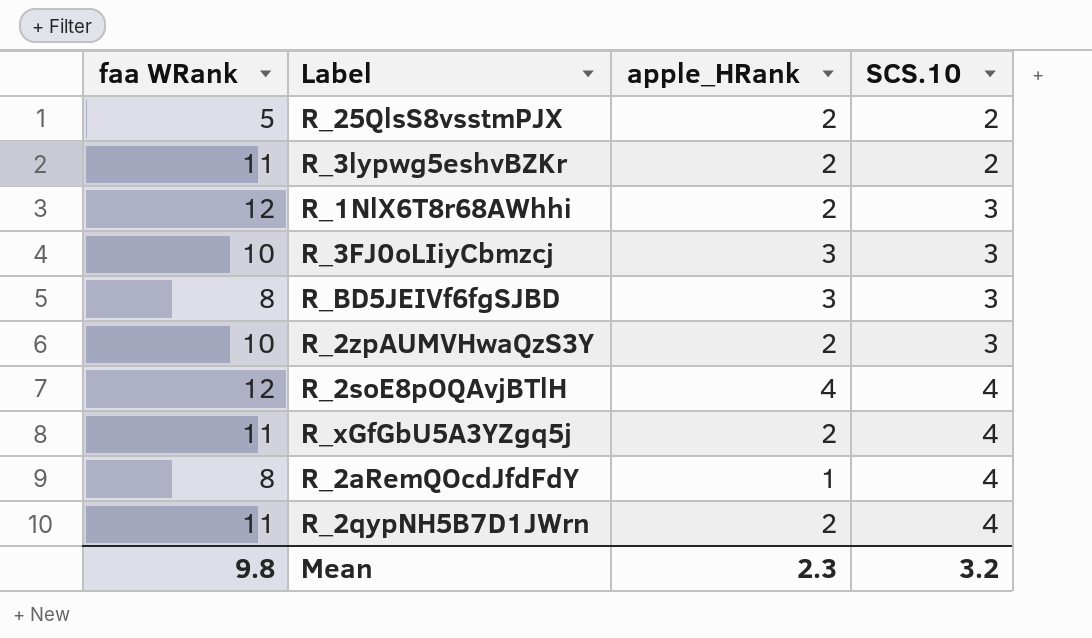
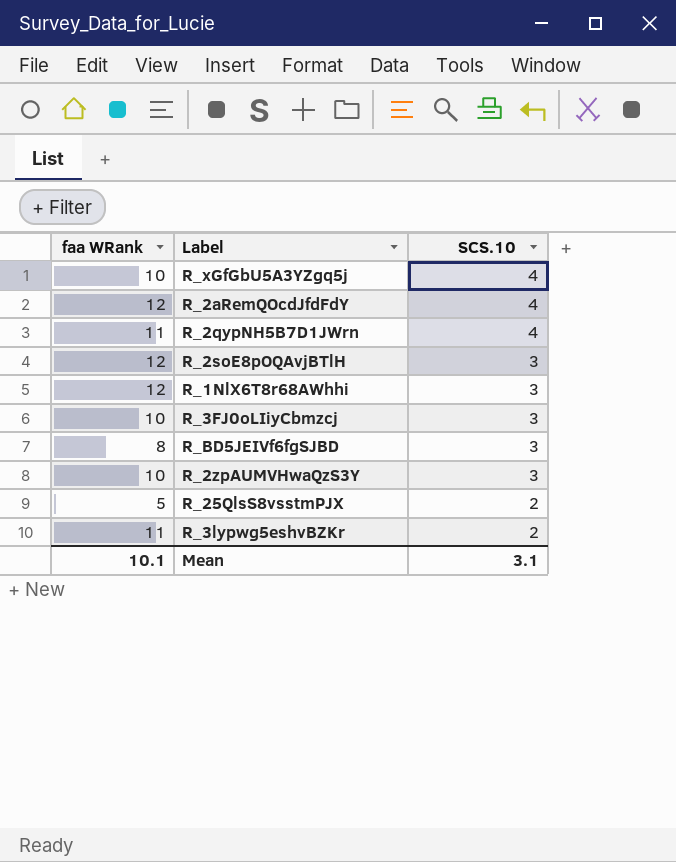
row order: SCS.10 ascending -> SCS.10 descending
column apple_HRank | position: 3 -> none
R_xGfGbU5A3YZgq5j | faa WRank: 11 -> 10
R_2aRemQOcdJfdFdY | faa WRank: 8 -> 12
R_2soE8pOQAvjBTlH | SCS.10: 4 -> 3
Mean | faa WRank: 9.8 -> 10.1
Mean | SCS.10: 3.2 -> 3.1

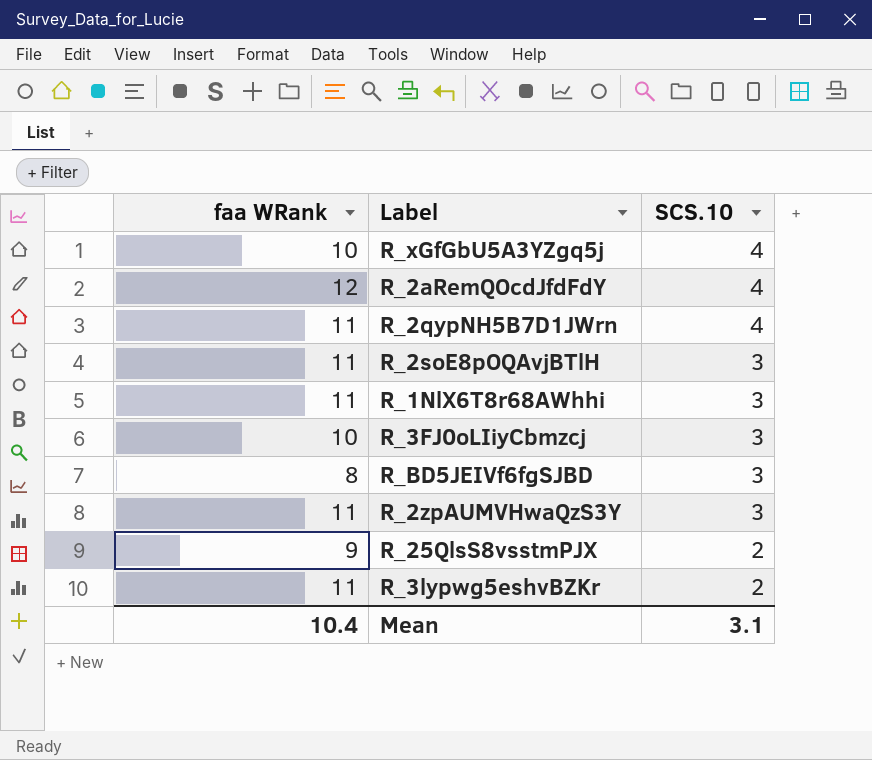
R_2soE8pOQAvjBTlH | faa WRank: 12 -> 11
R_1NlX6T8r68AWhhi | faa WRank: 12 -> 11
R_2zpAUMVHwaQzS3Y | faa WRank: 10 -> 11
R_25QlsS8vsstmPJX | faa WRank: 5 -> 9
Mean | faa WRank: 10.1 -> 10.4

